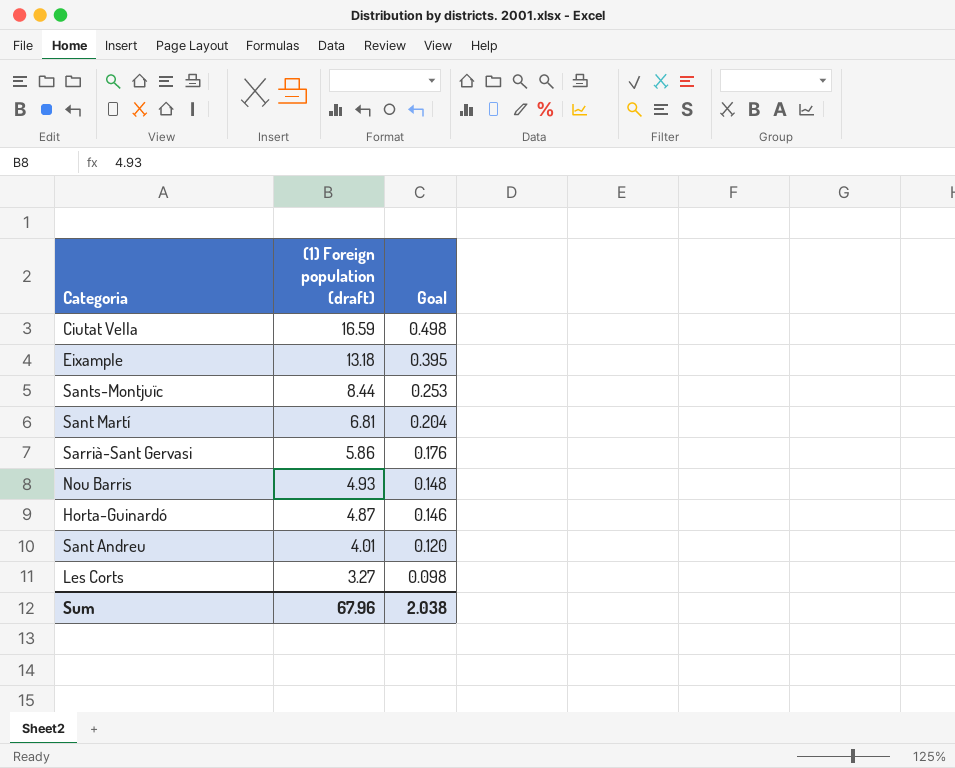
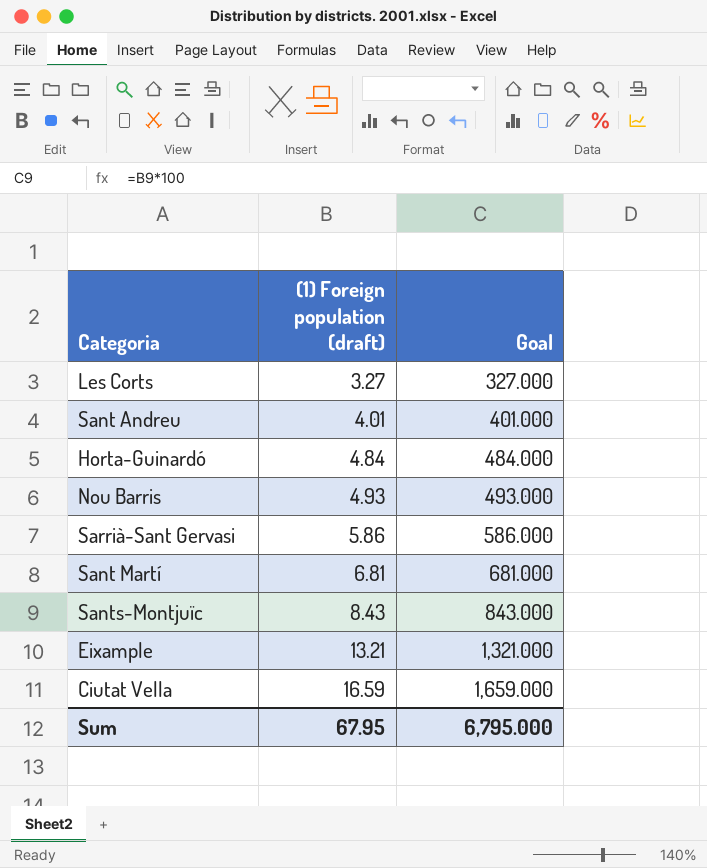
row order: (1) Foreign population (draft) descending -> (1) Foreign population (draft) ascending
column Goal | formula: [(1) Foreign population (draft)] * 0.03 -> [(1) Foreign population (draft)] * 100
Horta-Guinardó | (1) Foreign population (draft): 4.87 -> 4.84
Sants-Montjuïc | (1) Foreign population (draft): 8.44 -> 8.43
Eixample | (1) Foreign population (draft): 13.18 -> 13.21
Sum | (1) Foreign population (draft): 67.96 -> 67.95
Sum | Goal: 2.038 -> 6,795.000

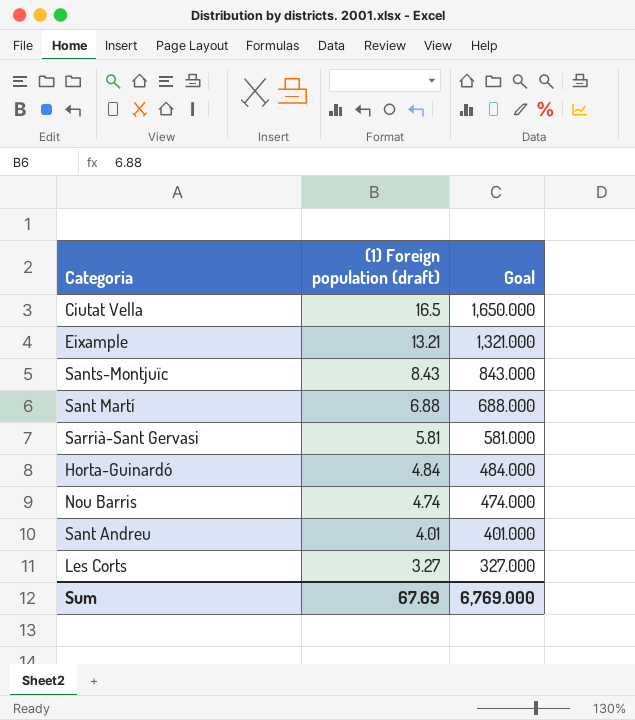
row order: (1) Foreign population (draft) ascending -> (1) Foreign population (draft) descending
Ciutat Vella | (1) Foreign population (draft): 16.59 -> 16.5
Ciutat Vella | Goal: 1,659.000 -> 1,650.000
Sant Martí | (1) Foreign population (draft): 6.81 -> 6.88
Sant Martí | Goal: 681.000 -> 688.000
Sarrià-Sant Gervasi | (1) Foreign population (draft): 5.86 -> 5.81
Sarrià-Sant Gervasi | Goal: 586.000 -> 581.000
Nou Barris | (1) Foreign population (draft): 4.93 -> 4.74
Nou Barris | Goal: 493.000 -> 474.000
Sum | (1) Foreign population (draft): 67.95 -> 67.69
Sum | Goal: 6,795.000 -> 6,769.000

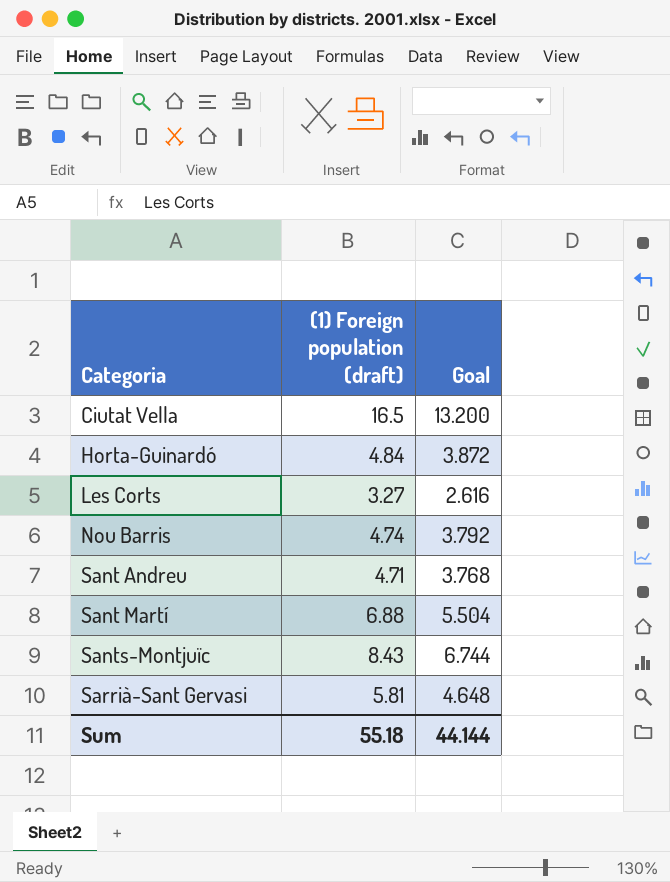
row order: (1) Foreign population (draft) descending -> Categoria ascending
column Goal | formula: [(1) Foreign population (draft)] * 100 -> [(1) Foreign population (draft)] * 0.8
row Eixample: 13.21 | 1,321.000 -> none
Sant Andreu | (1) Foreign population (draft): 4.01 -> 4.71
Sum | (1) Foreign population (draft): 67.69 -> 55.18
Sum | Goal: 6,769.000 -> 44.144

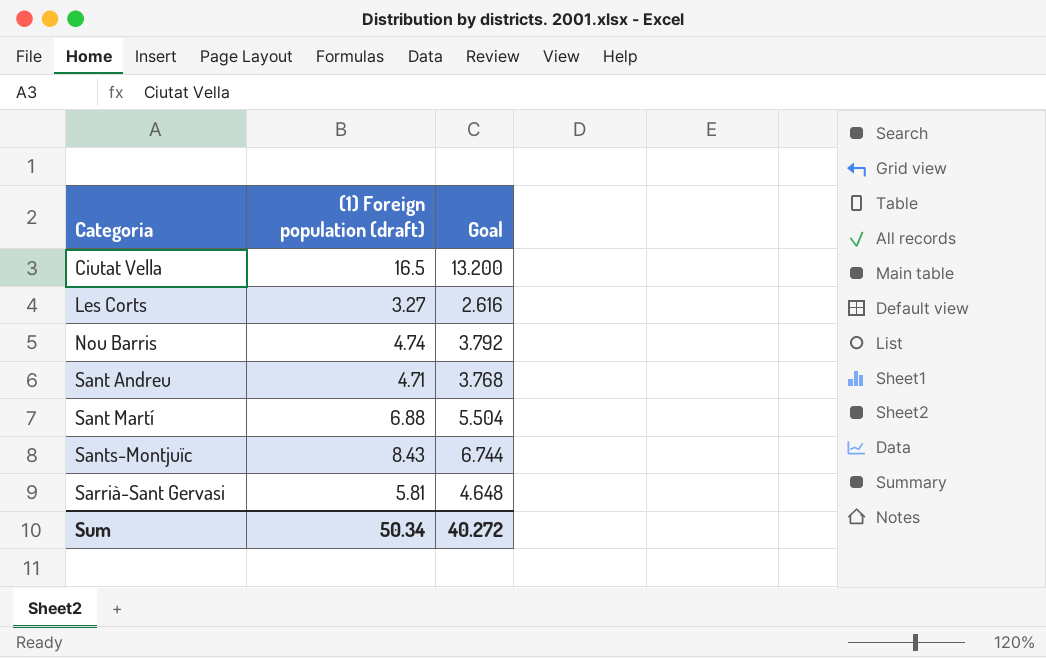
row Horta-Guinardó: 4.84 | 3.872 -> none
Sum | (1) Foreign population (draft): 55.18 -> 50.34
Sum | Goal: 44.144 -> 40.272

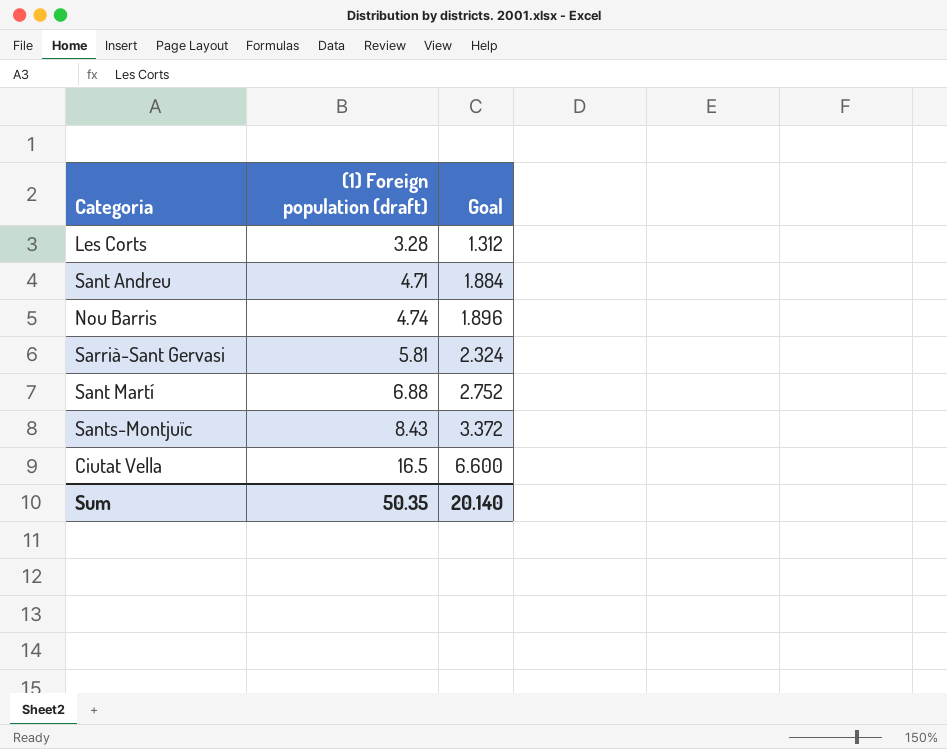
row order: Categoria ascending -> (1) Foreign population (draft) ascending
column Goal | formula: [(1) Foreign population (draft)] * 0.8 -> [(1) Foreign population (draft)] * 0.4
Les Corts | (1) Foreign population (draft): 3.27 -> 3.28
Sum | (1) Foreign population (draft): 50.34 -> 50.35
Sum | Goal: 40.272 -> 20.140

